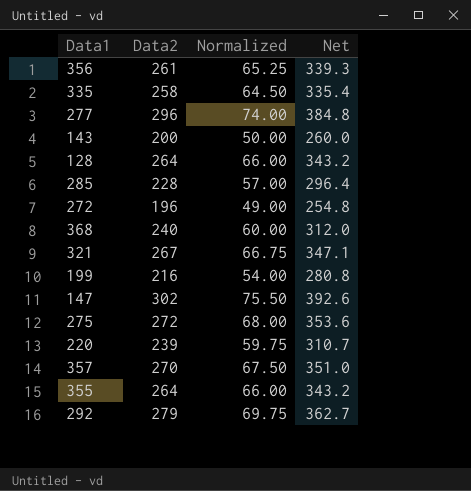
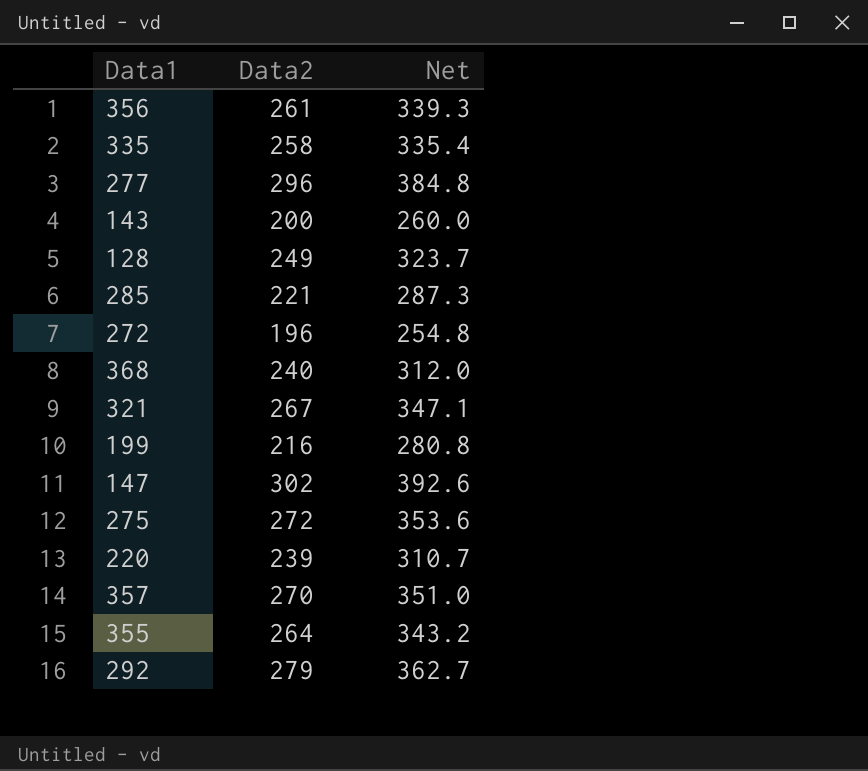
column Normalized | formula: [Data2] * 0.25 -> none
128 | Data2: 264 -> 249
128 | Net: 343.2 -> 323.7
285 | Data2: 228 -> 221
285 | Net: 296.4 -> 287.3

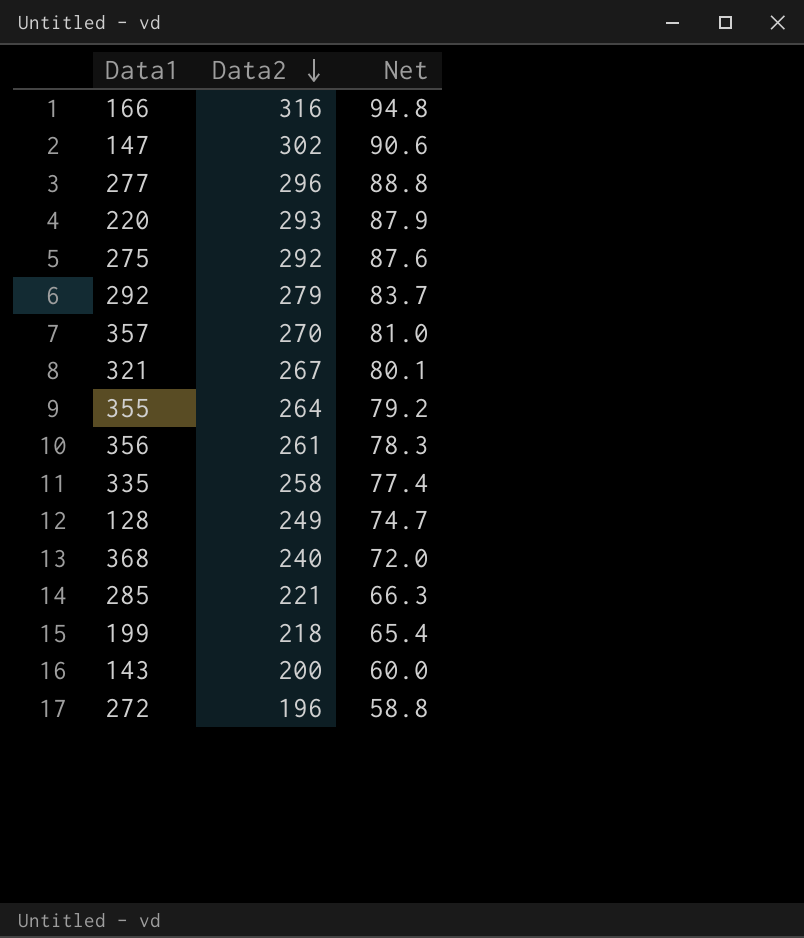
row order: none -> Data2 descending
column Net | formula: [Data2] * 1.3 -> [Data2] * 0.3
row 166: none -> 316 | 94.8
220 | Data2: 239 -> 293
275 | Data2: 272 -> 292
199 | Data2: 216 -> 218

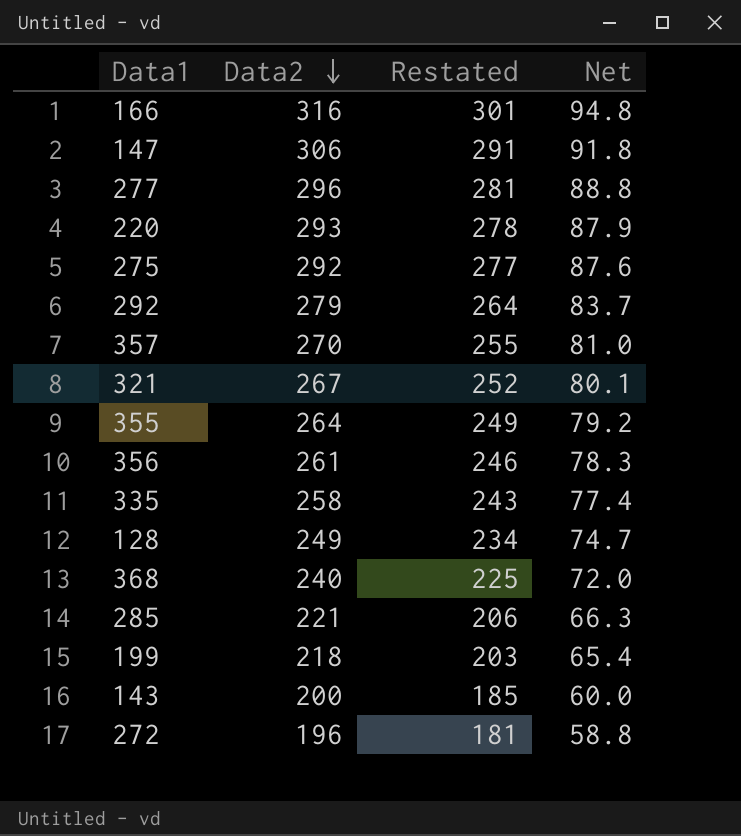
column Restated | formula: none -> [Data2] - 15
147 | Data2: 302 -> 306
147 | Net: 90.6 -> 91.8

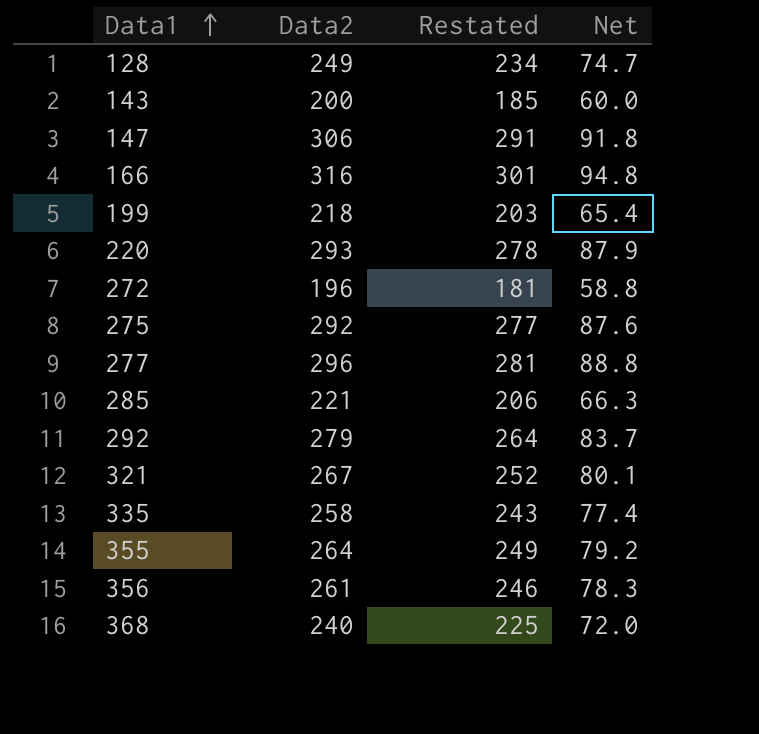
row order: Data2 descending -> Data1 ascending
row 357: 270 | 255 | 81.0 -> none

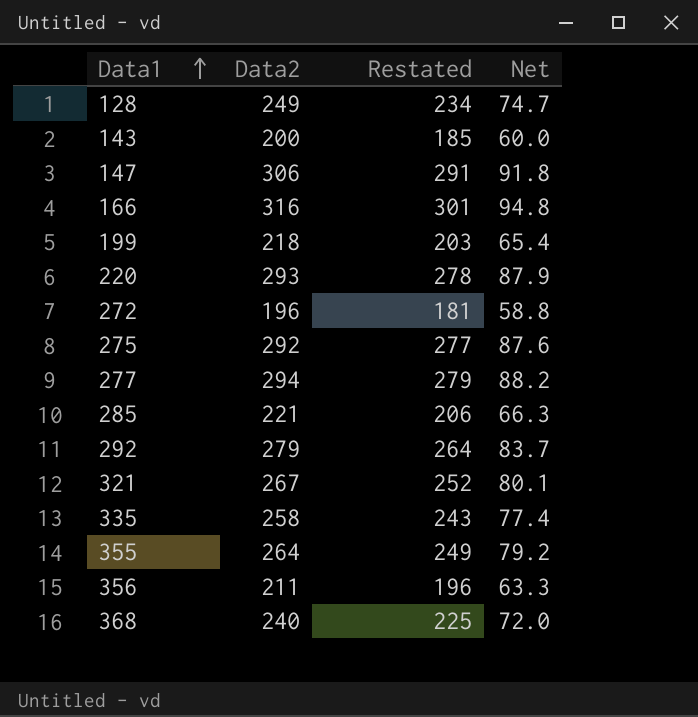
277 | Data2: 296 -> 294
277 | Restated: 281 -> 279
277 | Net: 88.8 -> 88.2
356 | Data2: 261 -> 211
356 | Restated: 246 -> 196
356 | Net: 78.3 -> 63.3

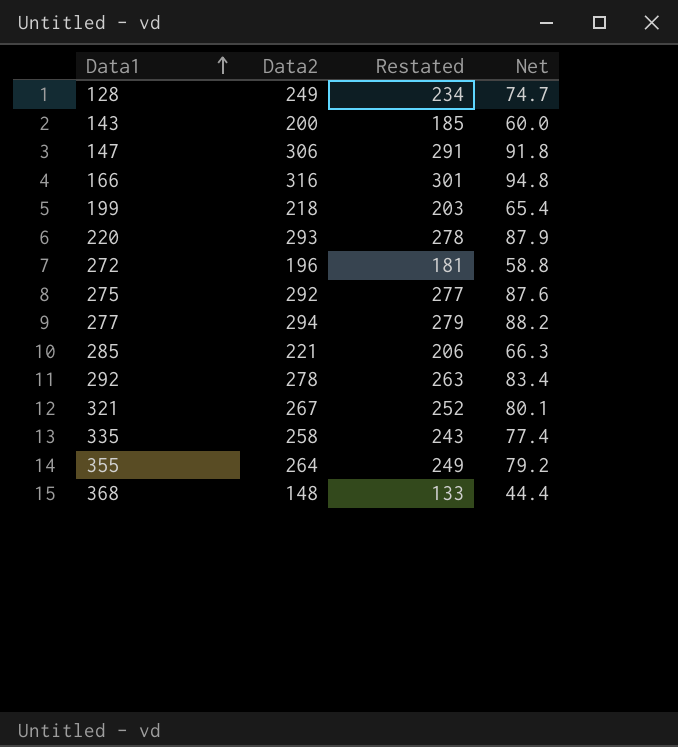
row 356: 211 | 196 | 63.3 -> none
292 | Data2: 279 -> 278
292 | Restated: 264 -> 263
292 | Net: 83.7 -> 83.4
368 | Data2: 240 -> 148
368 | Restated: 225 -> 133
368 | Net: 72.0 -> 44.4

